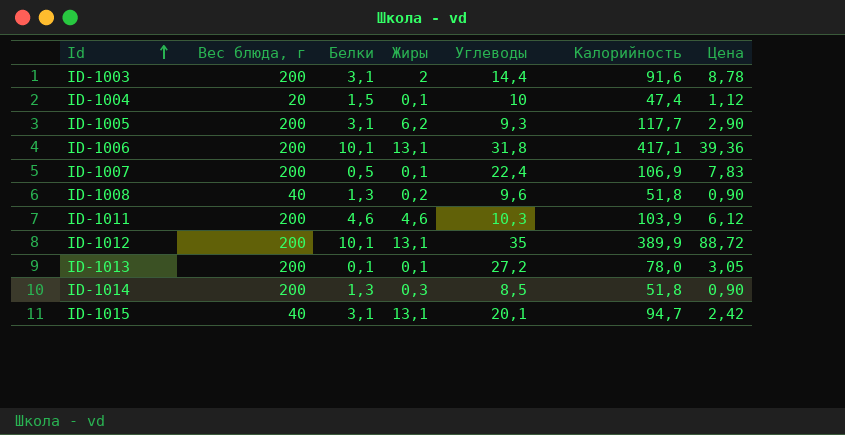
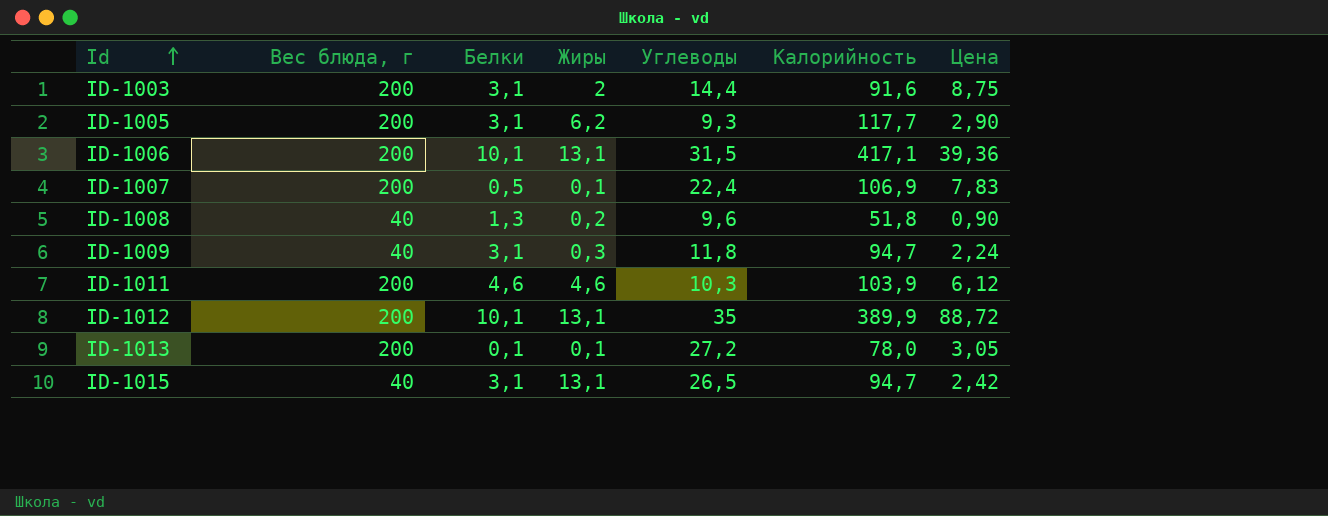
row ID-1004: 20 | 1,5 | 0,1 | 10 | 47,4 | 1,12 -> none
row ID-1014: 200 | 1,3 | 0,3 | 8,5 | 51,8 | 0,90 -> none
ID-1003 | Цена: 8,78 -> 8,75
ID-1006 | Углеводы: 31,8 -> 31,5
row ID-1009: none -> 40 | 3,1 | 0,3 | 11,8 | 94,7 | 2,24
ID-1015 | Углеводы: 20,1 -> 26,5

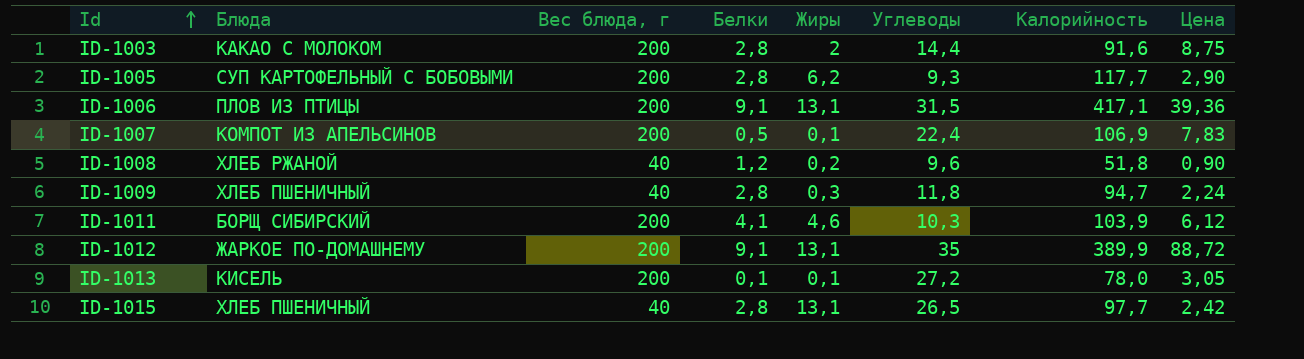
column Блюда | position: none -> 2
ID-1003 | Белки: 3,1 -> 2,8
ID-1005 | Белки: 3,1 -> 2,8
ID-1006 | Белки: 10,1 -> 9,1
ID-1008 | Белки: 1,3 -> 1,2
ID-1009 | Белки: 3,1 -> 2,8
ID-1011 | Белки: 4,6 -> 4,1
ID-1012 | Белки: 10,1 -> 9,1
ID-1015 | Белки: 3,1 -> 2,8
ID-1015 | Калорийность: 94,7 -> 97,7

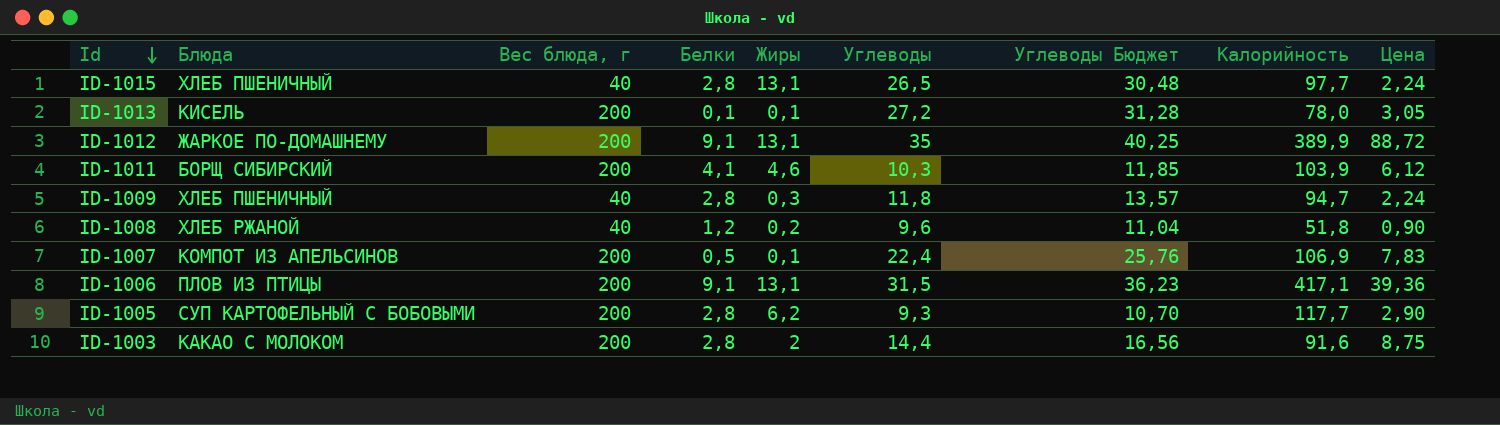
row order: Id ascending -> Id descending
column Углеводы Бюджет | formula: none -> [Углеводы] * 1,15
ID-1015 | Цена: 2,42 -> 2,24

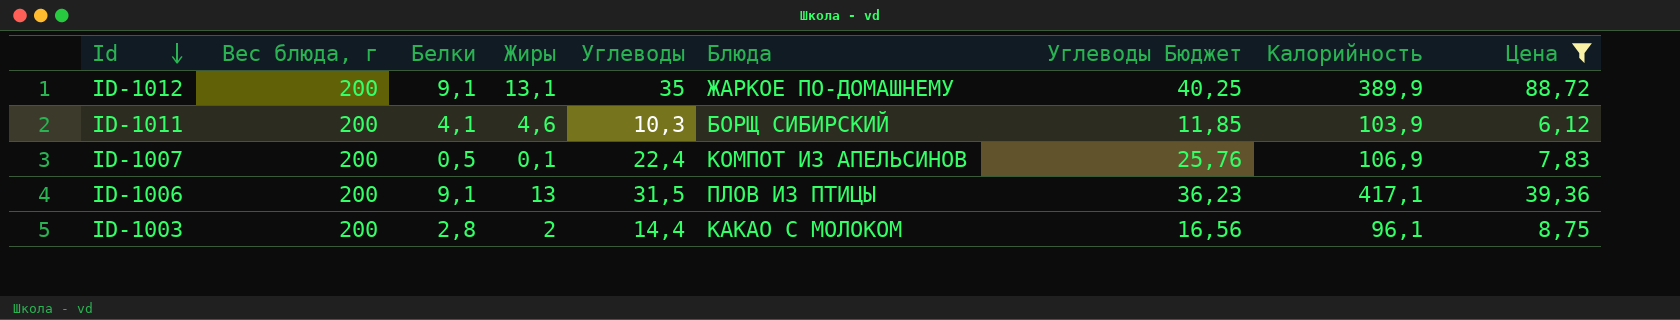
filter: none -> Цена >= 6,12
column Блюда | position: 2 -> 6
ID-1006 | Жиры: 13,1 -> 13
ID-1003 | Калорийность: 91,6 -> 96,1

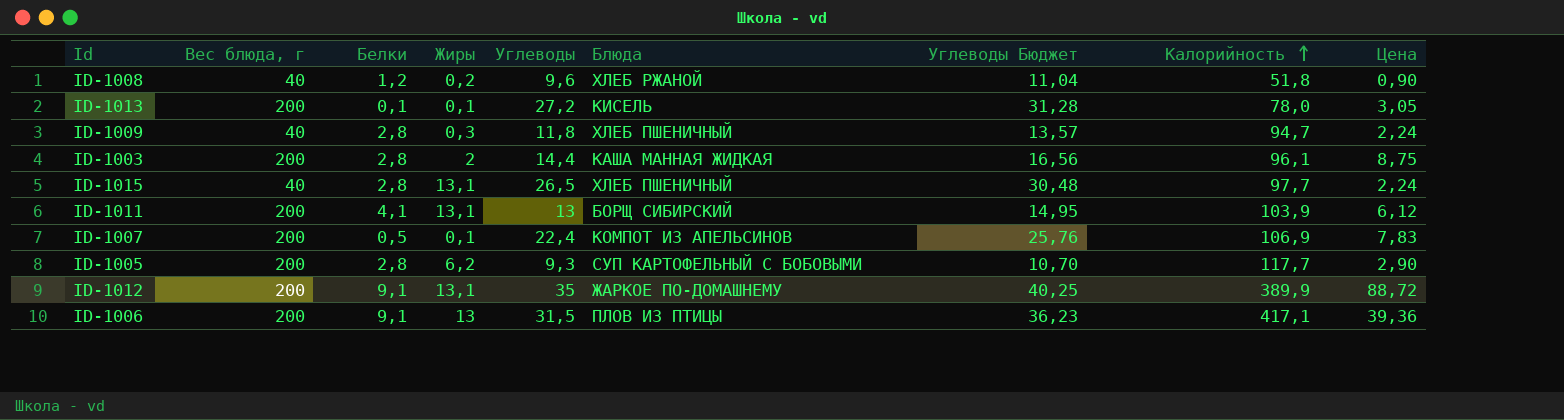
filter: Цена >= 6,12 -> none
row order: Id descending -> Калорийность ascending
ID-1003 | Блюда: КАКАО С МОЛОКОМ -> КАША МАННАЯ ЖИДКАЯ
ID-1011 | Жиры: 4,6 -> 13,1
ID-1011 | Углеводы: 10,3 -> 13
ID-1011 | Углеводы Бюджет: 11,85 -> 14,95

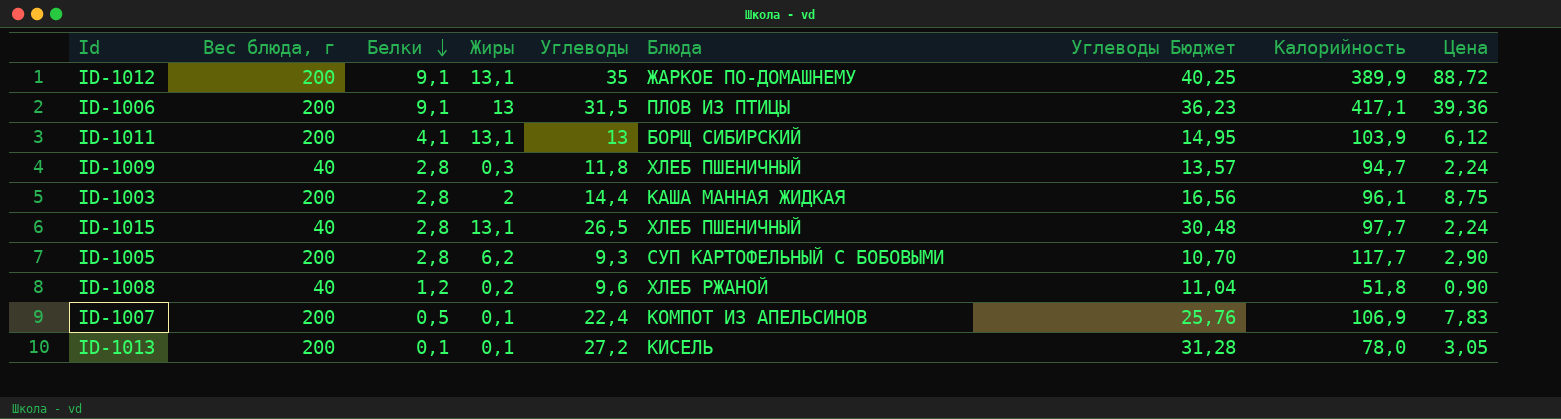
row order: Калорийность ascending -> Белки descending

